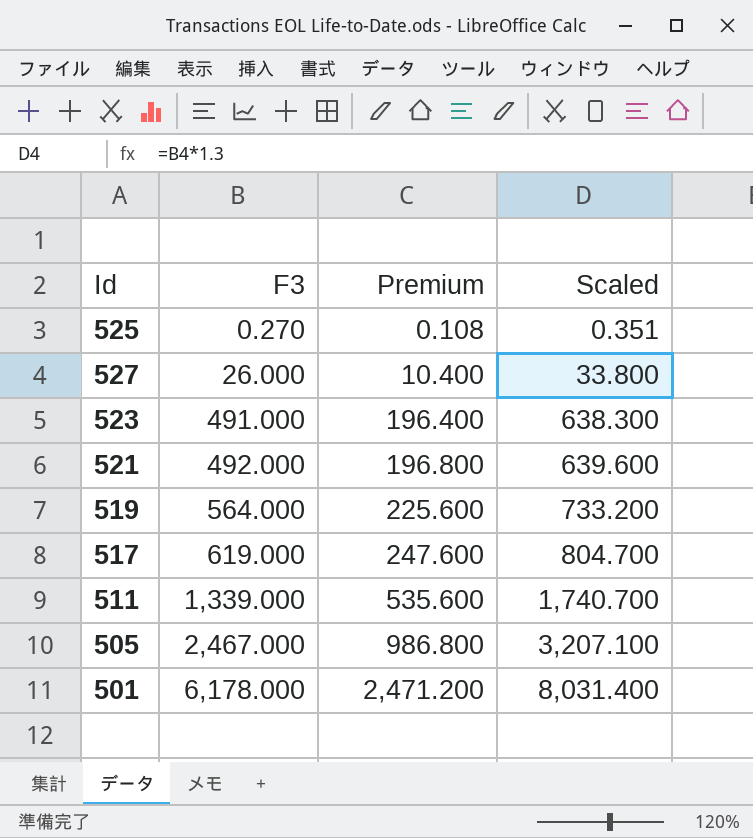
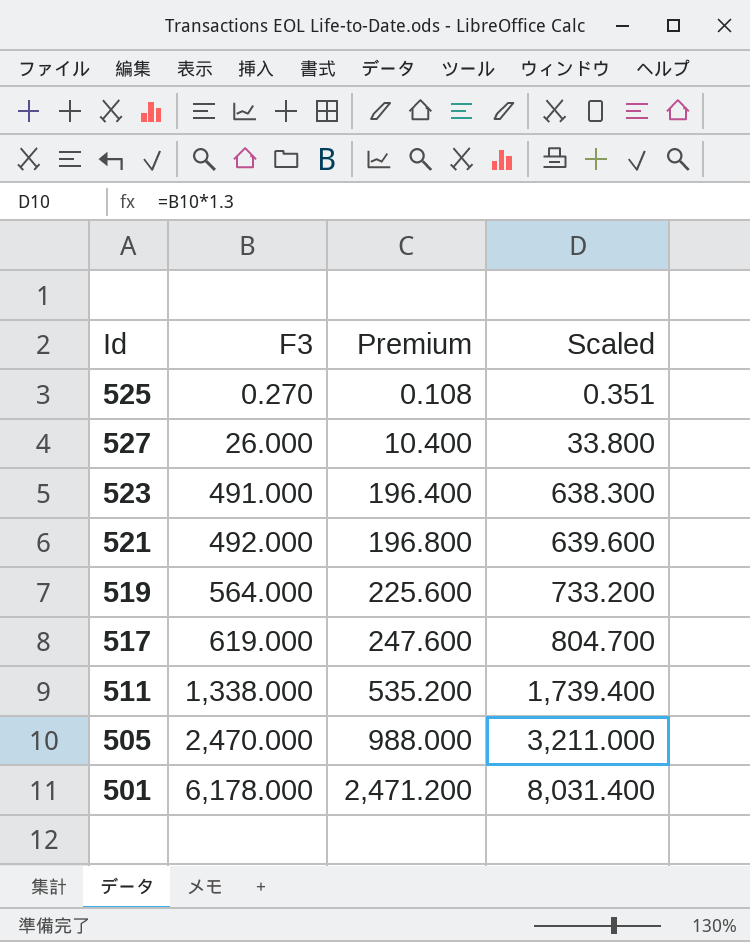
511 | F3: 1,339.000 -> 1,338.000
511 | Premium: 535.600 -> 535.200
511 | Scaled: 1,740.700 -> 1,739.400
505 | F3: 2,467.000 -> 2,470.000
505 | Premium: 986.800 -> 988.000
505 | Scaled: 3,207.100 -> 3,211.000

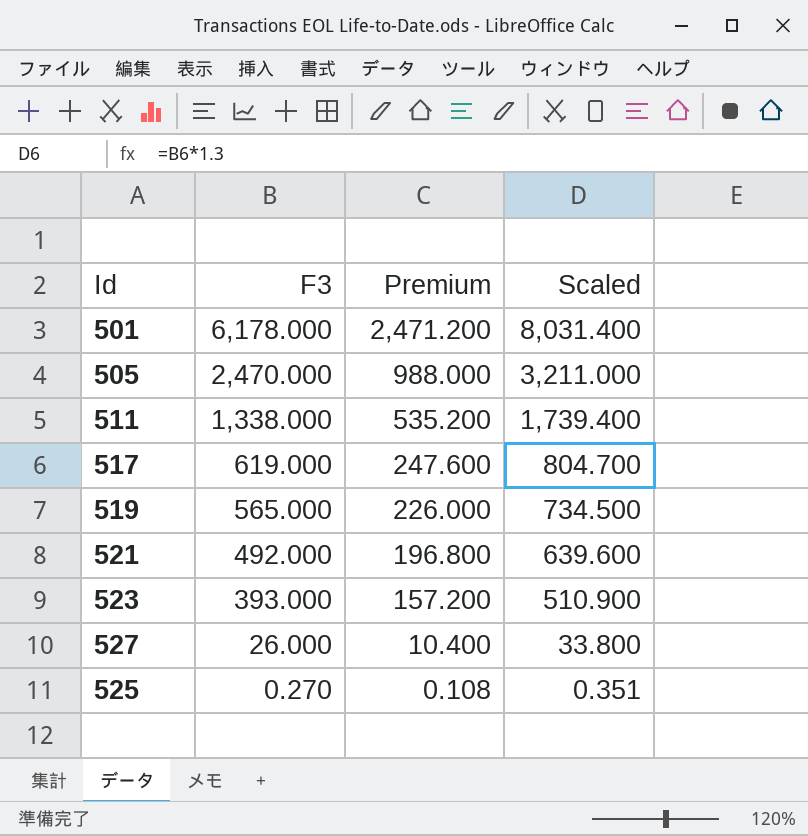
row order: F3 ascending -> F3 descending
519 | F3: 564.000 -> 565.000
519 | Premium: 225.600 -> 226.000
519 | Scaled: 733.200 -> 734.500
523 | F3: 491.000 -> 393.000
523 | Premium: 196.400 -> 157.200
523 | Scaled: 638.300 -> 510.900

